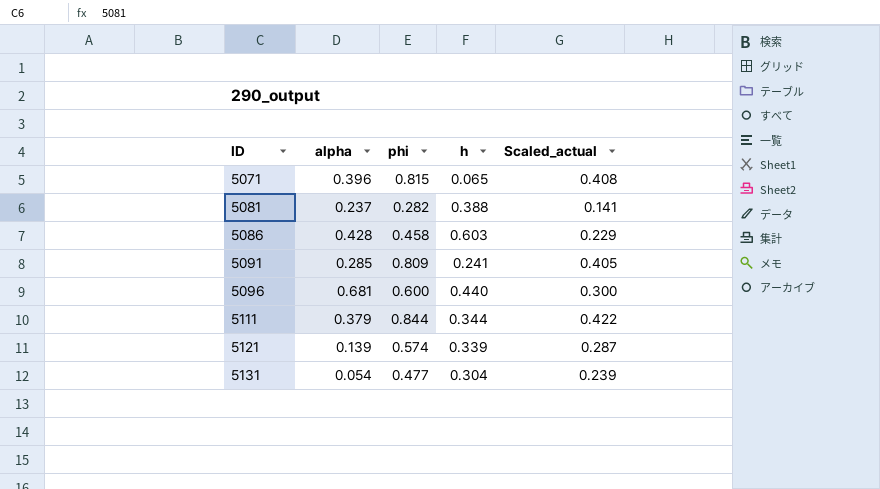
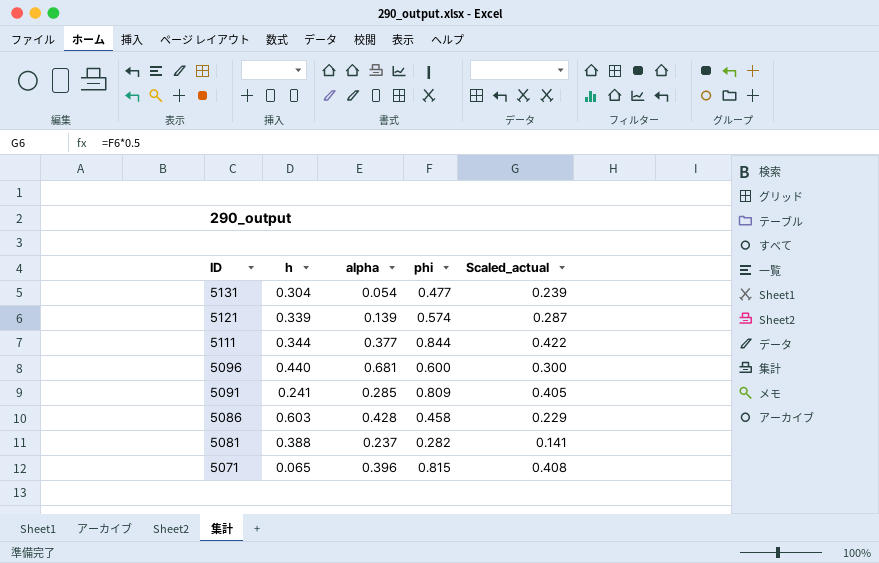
row order: ID ascending -> ID descending
column h | position: 4 -> 2
5111 | alpha: 0.379 -> 0.377

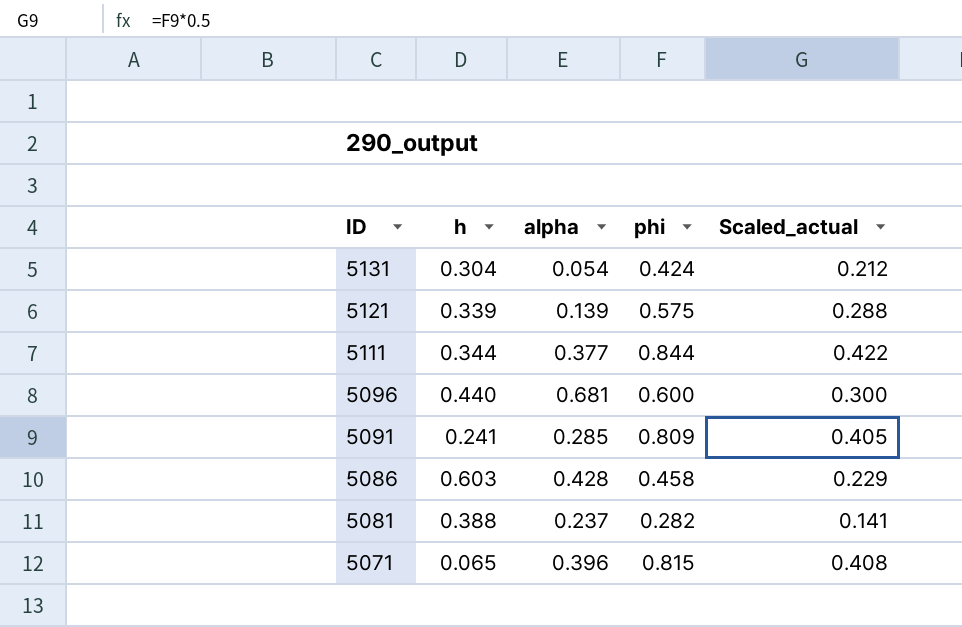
5131 | phi: 0.477 -> 0.424
5131 | Scaled_actual: 0.239 -> 0.212
5121 | phi: 0.574 -> 0.575
5121 | Scaled_actual: 0.287 -> 0.288

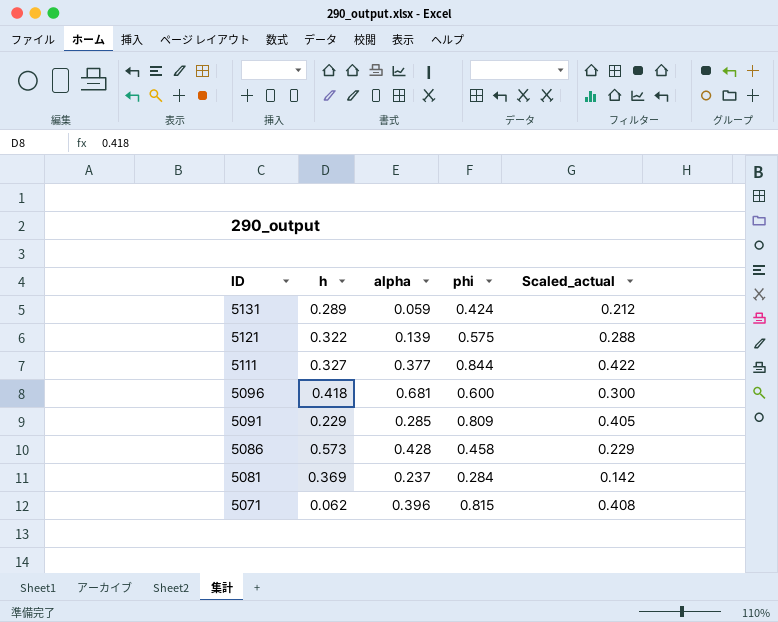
5131 | h: 0.304 -> 0.289
5131 | alpha: 0.054 -> 0.059
5121 | h: 0.339 -> 0.322
5111 | h: 0.344 -> 0.327
5096 | h: 0.440 -> 0.418
5091 | h: 0.241 -> 0.229
5086 | h: 0.603 -> 0.573
5081 | h: 0.388 -> 0.369
5081 | phi: 0.282 -> 0.284
5081 | Scaled_actual: 0.141 -> 0.142
5071 | h: 0.065 -> 0.062

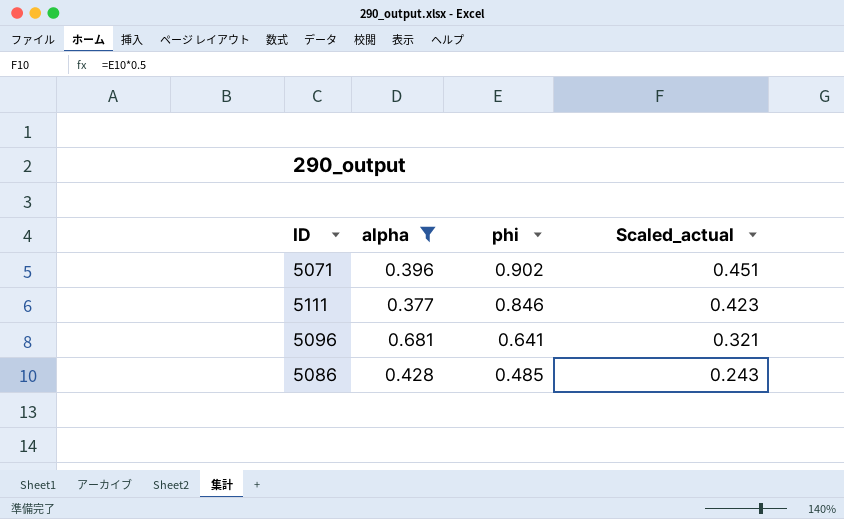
filter: none -> alpha >= 0.377
row order: ID descending -> phi descending
column h | position: 2 -> none
5071 | phi: 0.815 -> 0.902
5071 | Scaled_actual: 0.408 -> 0.451
5111 | phi: 0.844 -> 0.846
5111 | Scaled_actual: 0.422 -> 0.423
5096 | phi: 0.600 -> 0.641
5096 | Scaled_actual: 0.300 -> 0.321
5086 | phi: 0.458 -> 0.485
5086 | Scaled_actual: 0.229 -> 0.243

